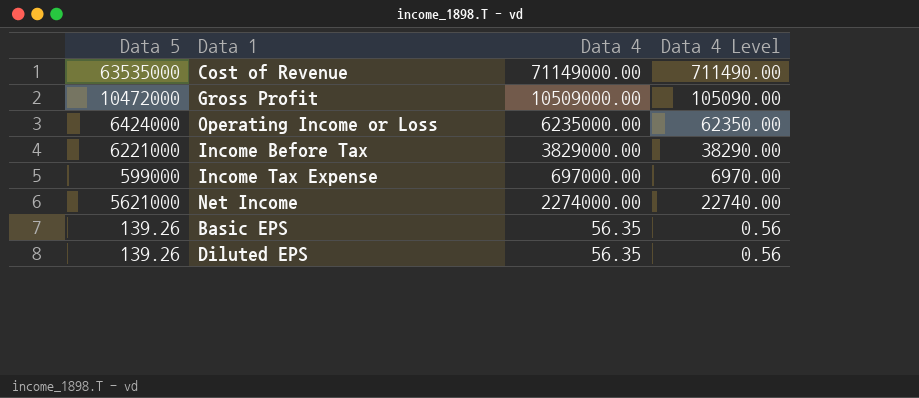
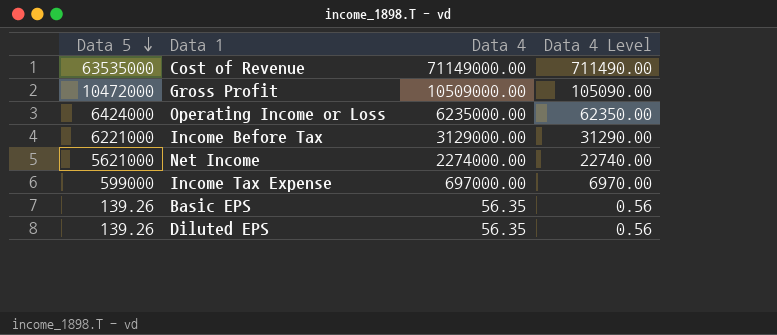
row order: none -> Data 5 descending
Income Before Tax | Data 4: 3829000.00 -> 3129000.00
Income Before Tax | Data 4 Level: 38290.00 -> 31290.00

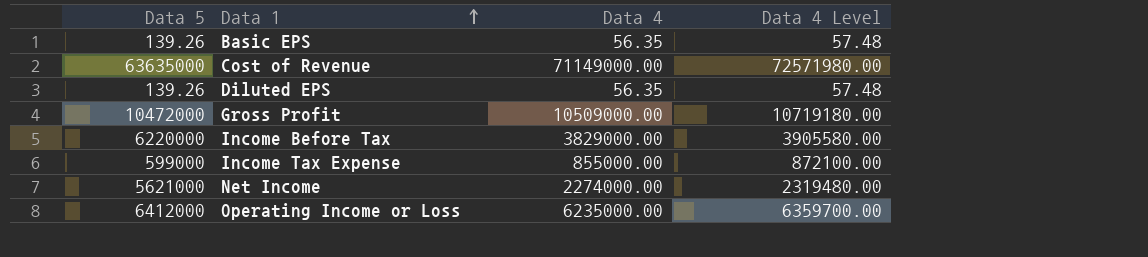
row order: Data 5 descending -> Data 1 ascending
column Data 4 Level | formula: [Data 4] * 0.01 -> [Data 4] * 1.02
Cost of Revenue | Data 5: 63535000 -> 63635000
Income Before Tax | Data 5: 6221000 -> 6220000
Income Before Tax | Data 4: 3129000.00 -> 3829000.00
Income Tax Expense | Data 4: 697000.00 -> 855000.00
Operating Income or Loss | Data 5: 6424000 -> 6412000

